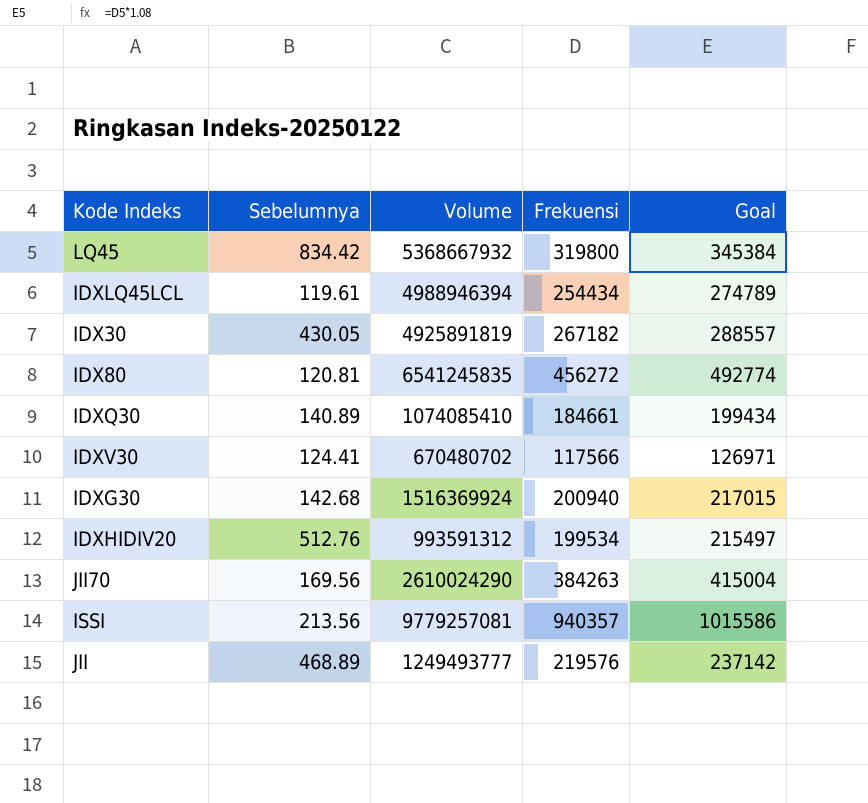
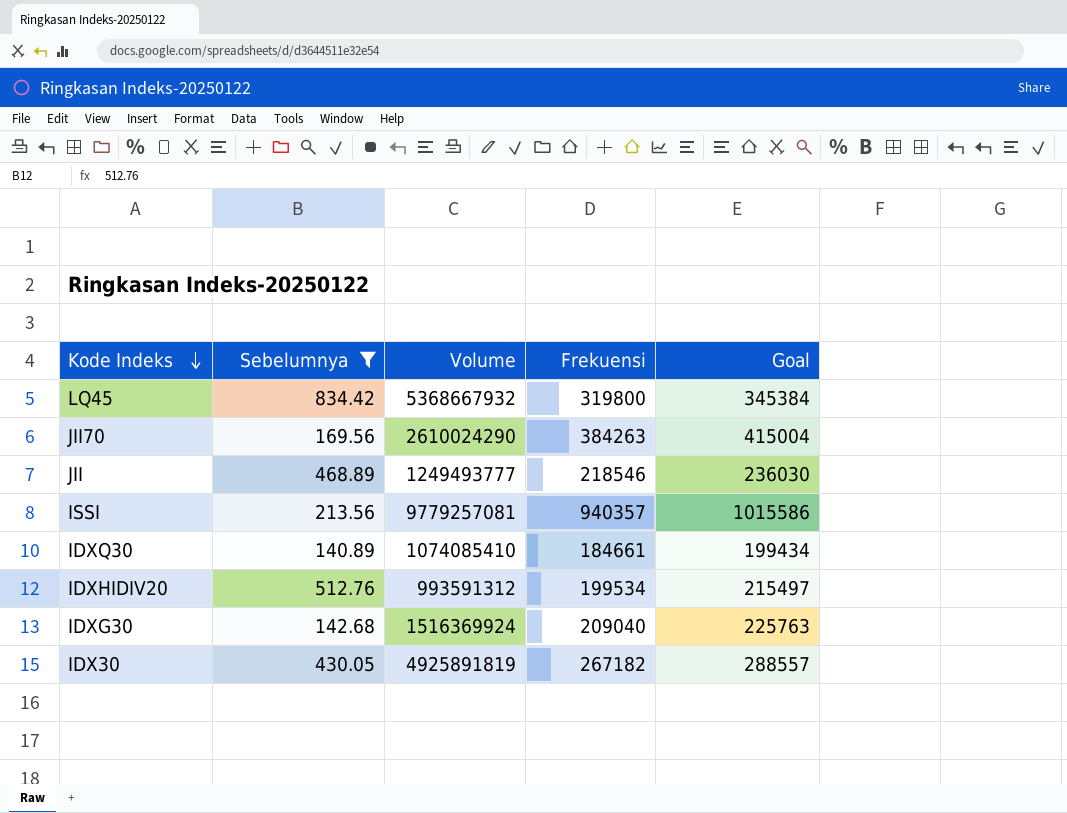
filter: none -> Sebelumnya >= 140.89
row order: none -> Kode Indeks descending
JII | Frekuensi: 219576 -> 218546
JII | Goal: 237142 -> 236030
IDXG30 | Frekuensi: 200940 -> 209040
IDXG30 | Goal: 217015 -> 225763

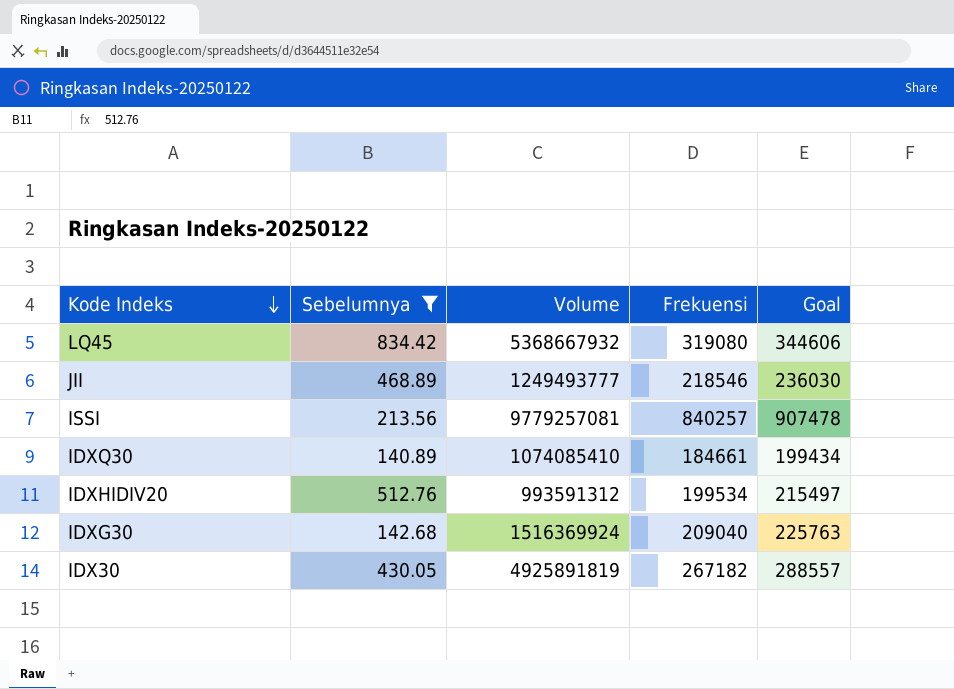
row JII70: 169.56 | 2610024290 | 384263 | 415004 -> none
LQ45 | Frekuensi: 319800 -> 319080
LQ45 | Goal: 345384 -> 344606
ISSI | Frekuensi: 940357 -> 840257
ISSI | Goal: 1015586 -> 907478

